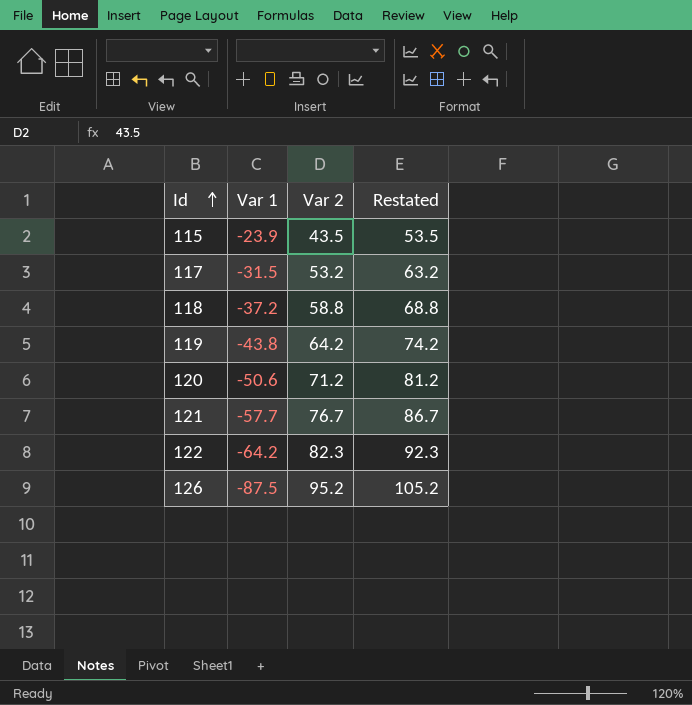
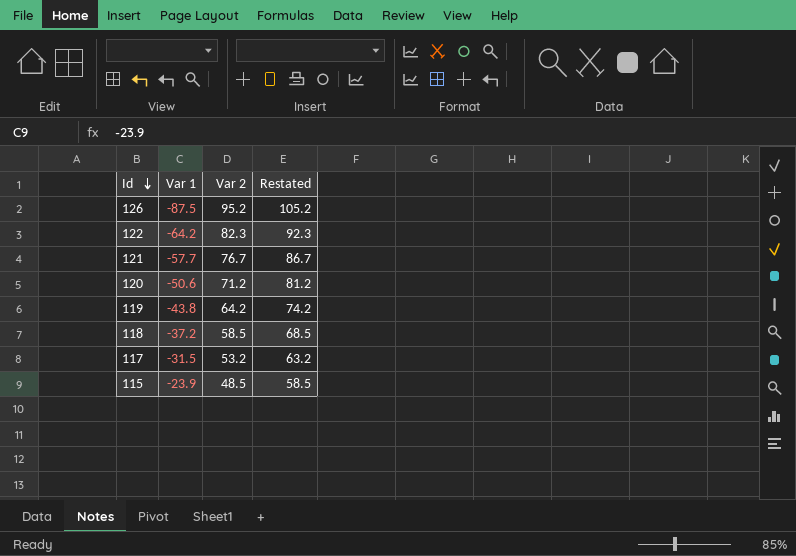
row order: Id ascending -> Id descending
118 | Var 2: 58.8 -> 58.5
118 | Restated: 68.8 -> 68.5
115 | Var 2: 43.5 -> 48.5
115 | Restated: 53.5 -> 58.5

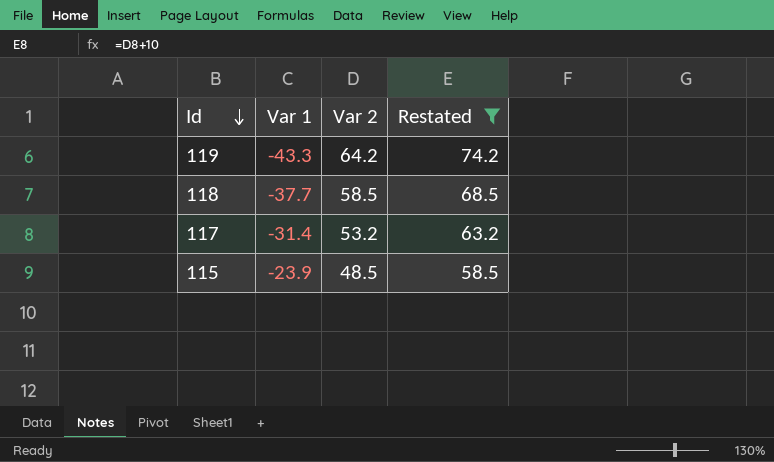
filter: none -> Restated <= 74.2
119 | Var 1: -43.8 -> -43.3
118 | Var 1: -37.2 -> -37.7
117 | Var 1: -31.5 -> -31.4

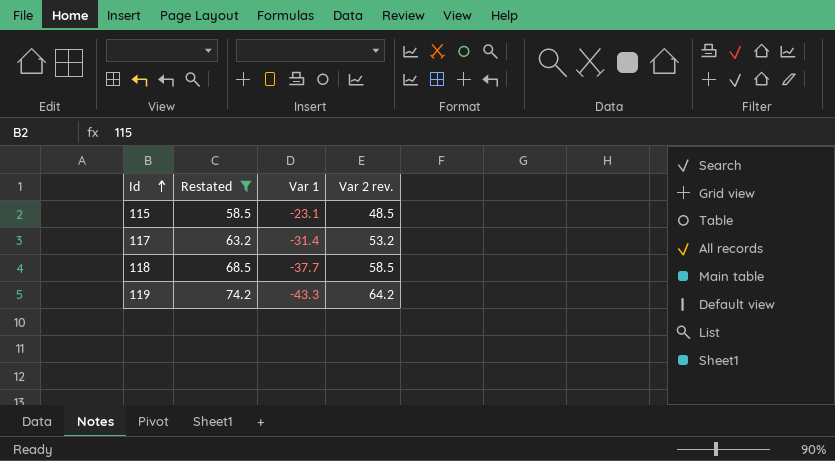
row order: Id descending -> Id ascending
column Restated | position: 4 -> 2
column name: Var 2 -> Var 2 rev.
115 | Var 1: -23.9 -> -23.1

